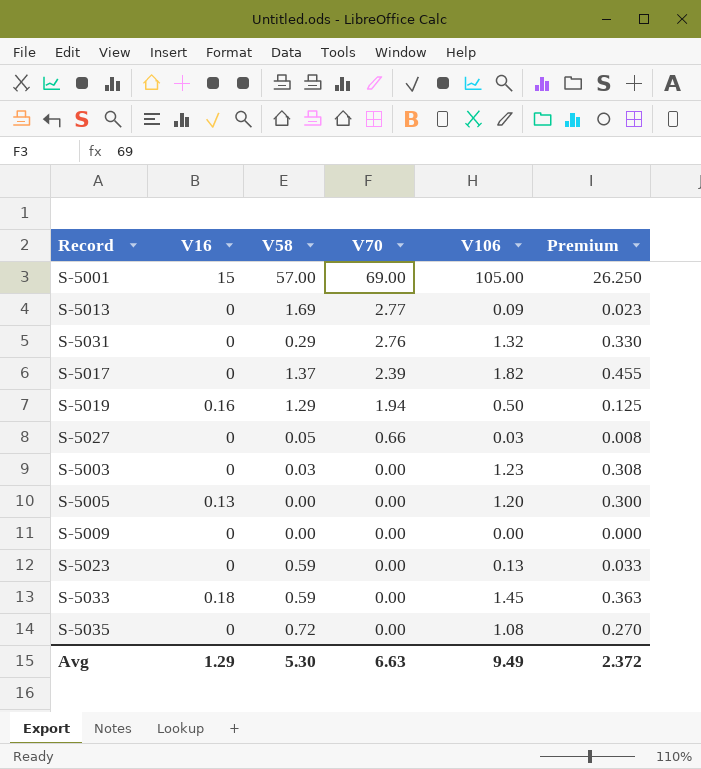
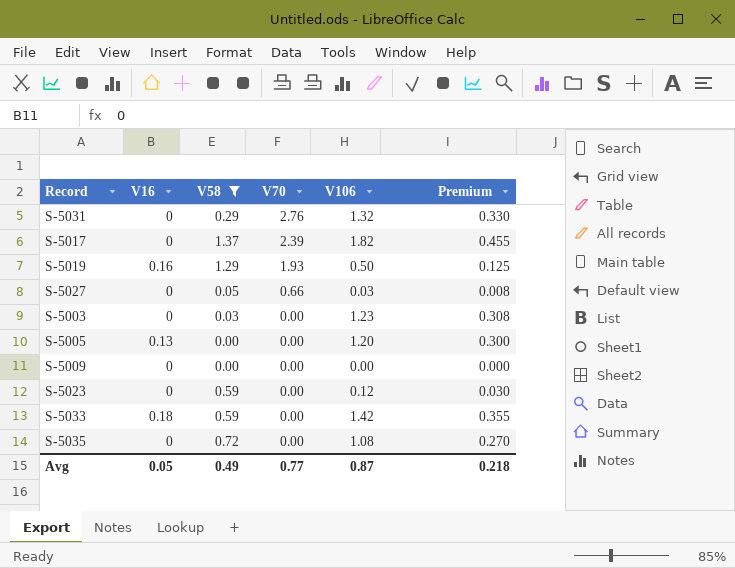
filter: none -> V58 <= 1.37
S-5019 | V70: 1.94 -> 1.93
S-5023 | V106: 0.13 -> 0.12
S-5023 | Premium: 0.033 -> 0.030
S-5033 | V106: 1.45 -> 1.42
S-5033 | Premium: 0.363 -> 0.355
Avg | V16: 1.29 -> 0.05
Avg | V58: 5.30 -> 0.49
Avg | V70: 6.63 -> 0.77
Avg | V106: 9.49 -> 0.87
Avg | Premium: 2.372 -> 0.218

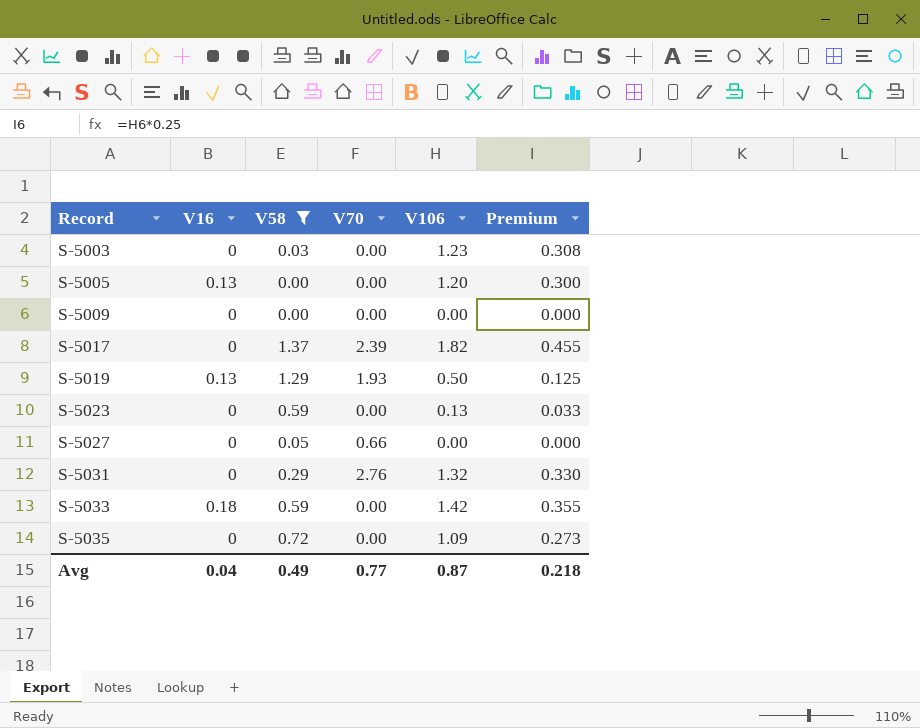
row order: V70 descending -> Record ascending
S-5019 | V16: 0.16 -> 0.13
S-5023 | V106: 0.12 -> 0.13
S-5023 | Premium: 0.030 -> 0.033
S-5027 | V106: 0.03 -> 0.00
S-5027 | Premium: 0.008 -> 0.000
S-5035 | V106: 1.08 -> 1.09
S-5035 | Premium: 0.270 -> 0.273
Avg | V16: 0.05 -> 0.04

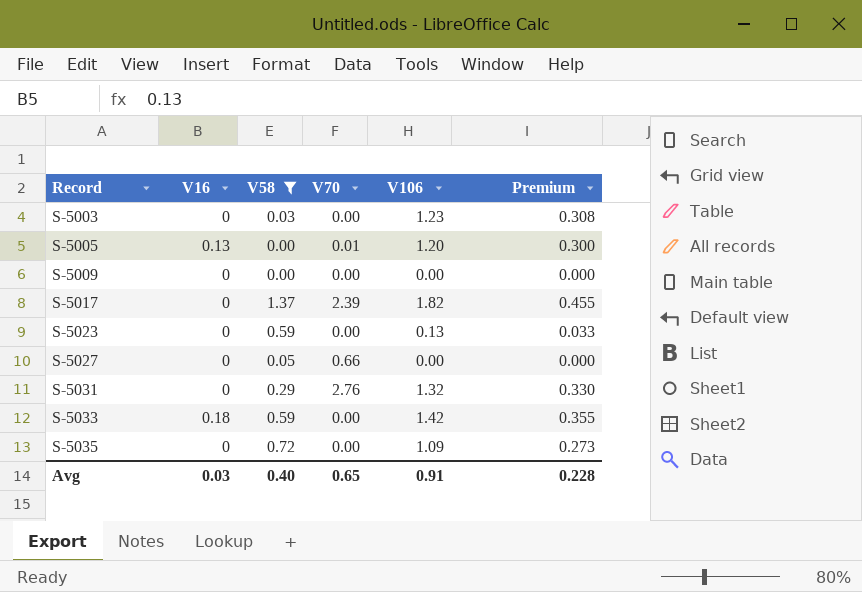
row S-5019: 0.13 | 1.29 | 1.93 | 0.50 | 0.125 -> none
S-5005 | V70: 0.00 -> 0.01
Avg | V16: 0.04 -> 0.03
Avg | V58: 0.49 -> 0.40
Avg | V70: 0.77 -> 0.65
Avg | V106: 0.87 -> 0.91
Avg | Premium: 0.218 -> 0.228

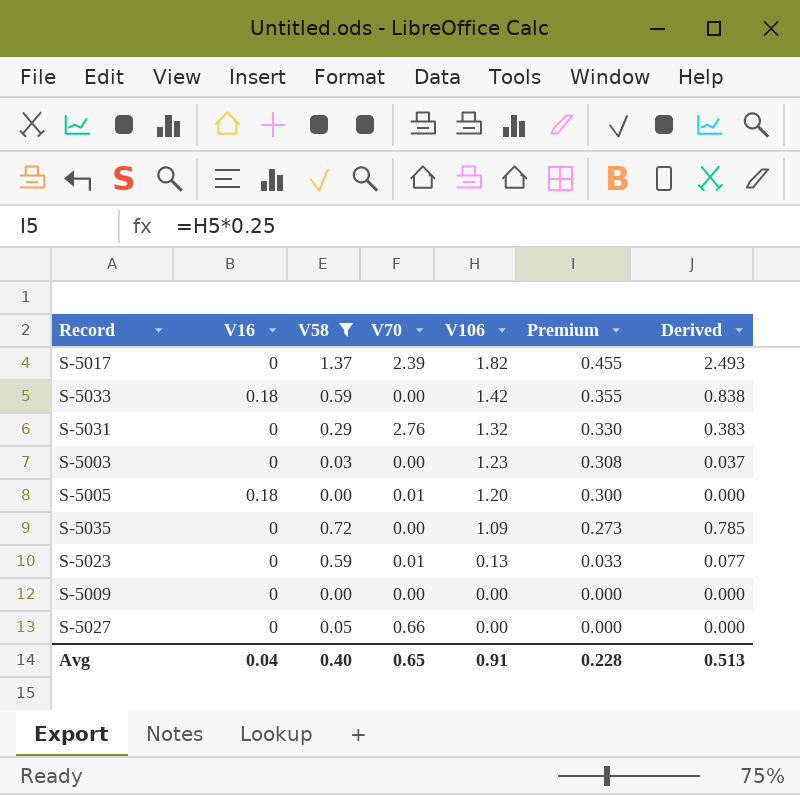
row order: Record ascending -> V106 descending
column Derived | formula: none -> [V58] * [V106]
S-5005 | V16: 0.13 -> 0.18
S-5023 | V70: 0.00 -> 0.01
Avg | V16: 0.03 -> 0.04

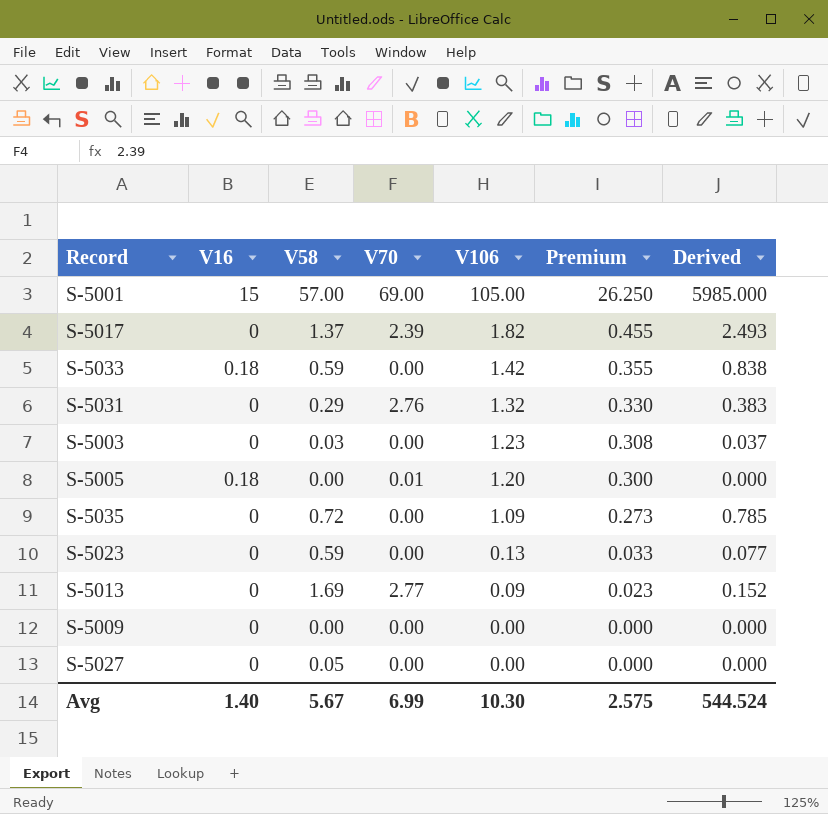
filter: V58 <= 1.37 -> none
S-5023 | V70: 0.01 -> 0.00
S-5027 | V70: 0.66 -> 0.00
Avg | V16: 0.04 -> 1.40
Avg | V58: 0.40 -> 5.67
Avg | V70: 0.65 -> 6.99
Avg | V106: 0.91 -> 10.30
Avg | Premium: 0.228 -> 2.575
Avg | Derived: 0.513 -> 544.524

